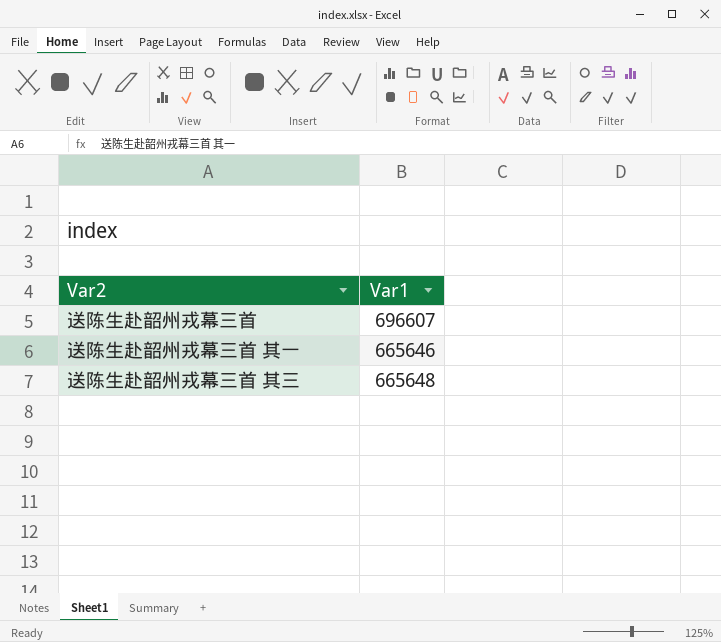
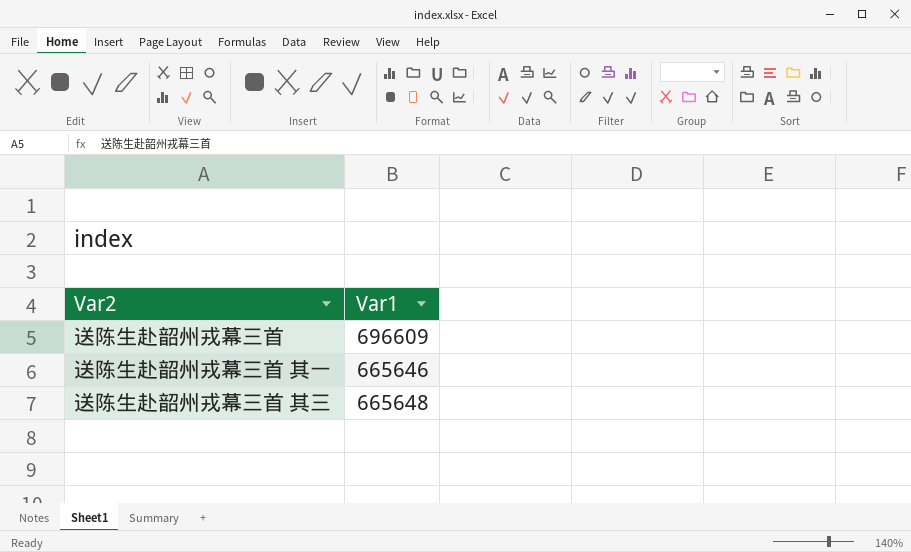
送陈生赴韶州戎幕三首 | Var1: 696607 -> 696609

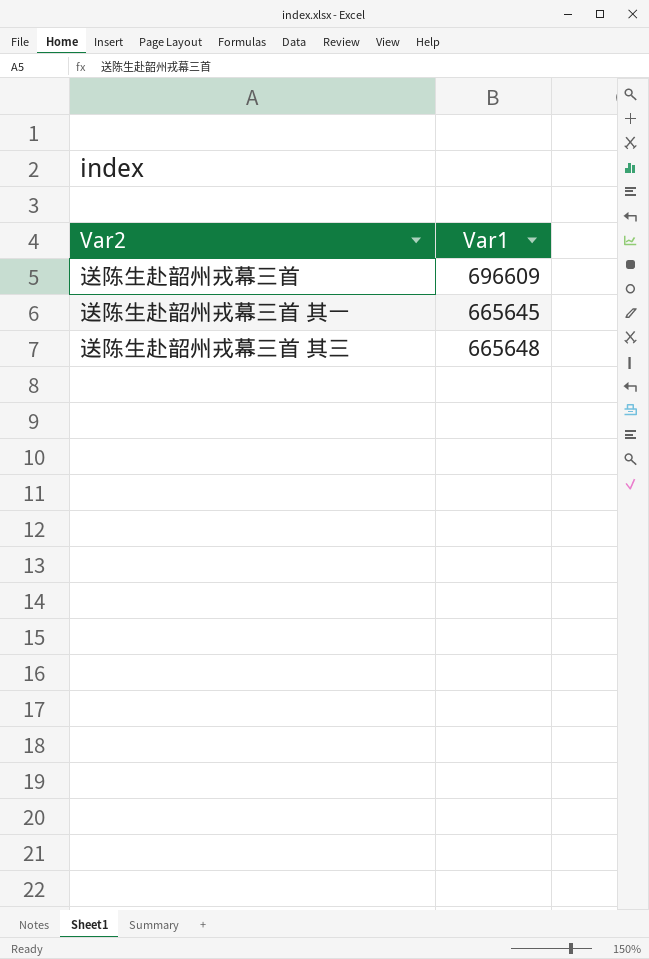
送陈生赴韶州戎幕三首 其一 | Var1: 665646 -> 665645

